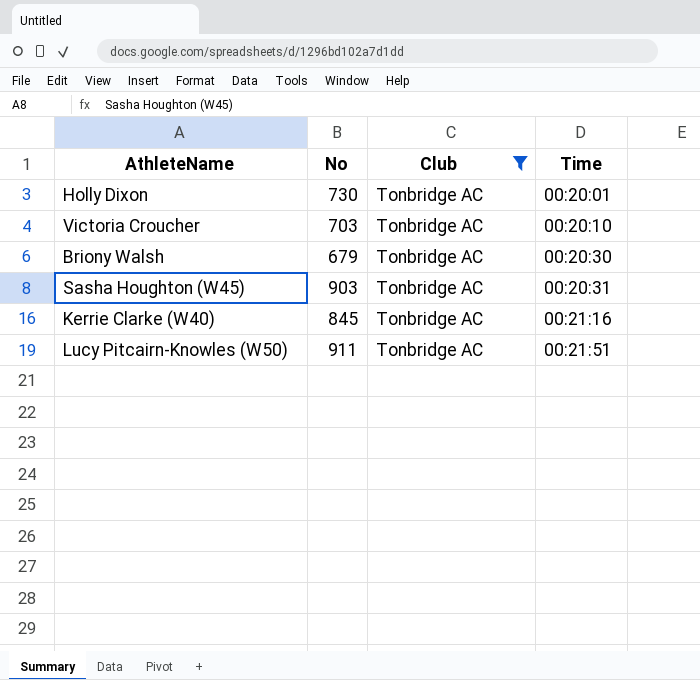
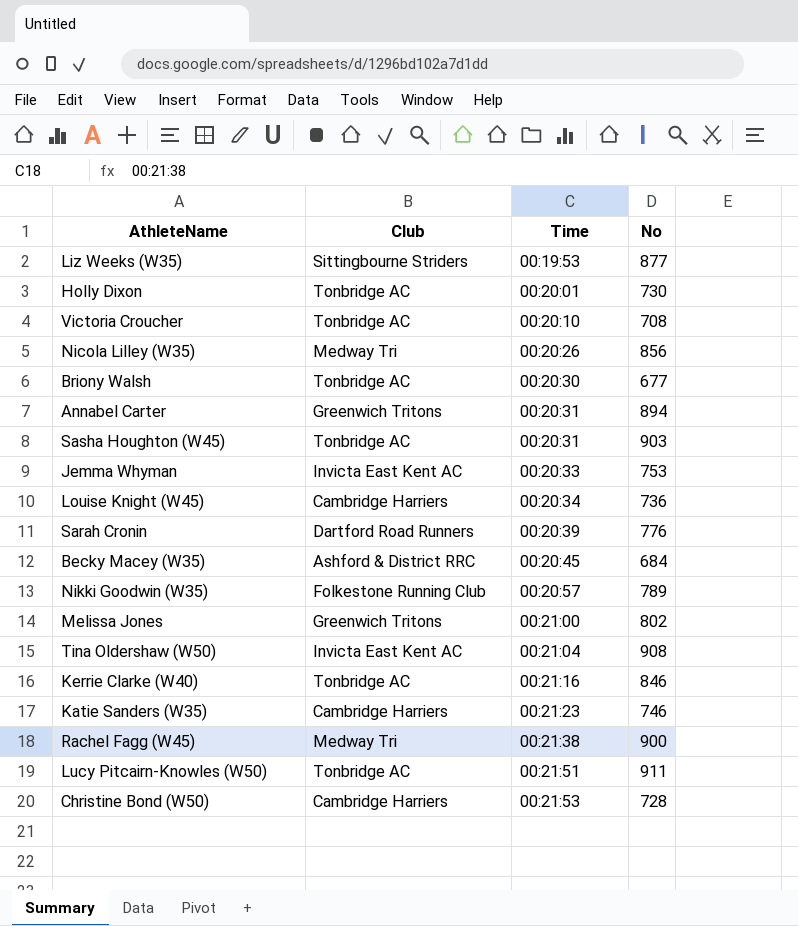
filter: Club = Tonbridge AC -> none
column No | position: 2 -> 4
Victoria Croucher | No: 703 -> 708
Briony Walsh | No: 679 -> 677
Kerrie Clarke (W40) | No: 845 -> 846

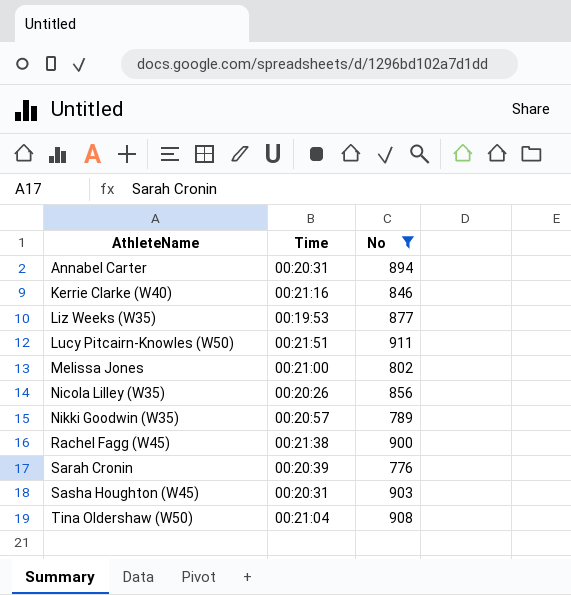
filter: none -> No >= 776
row order: Time ascending -> AthleteName ascending
column Club | position: 2 -> none

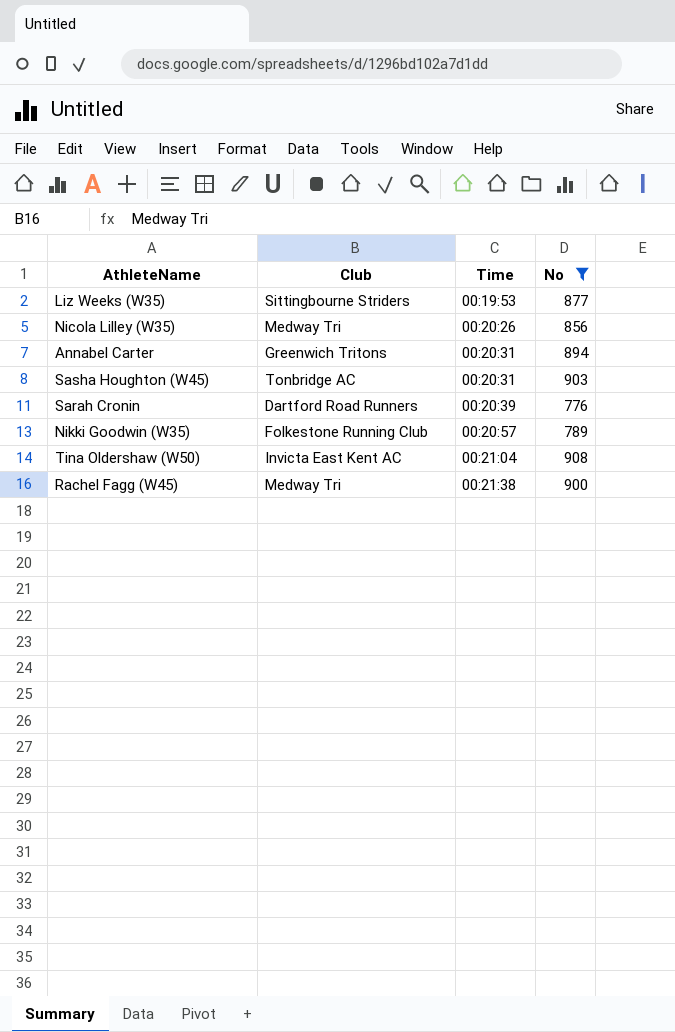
row order: AthleteName ascending -> Time ascending
column Club | position: none -> 2
row Kerrie Clarke (W40): 00:21:16 | 846 -> none
row Lucy Pitcairn-Knowles (W50): 00:21:51 | 911 -> none
row Melissa Jones: 00:21:00 | 802 -> none

